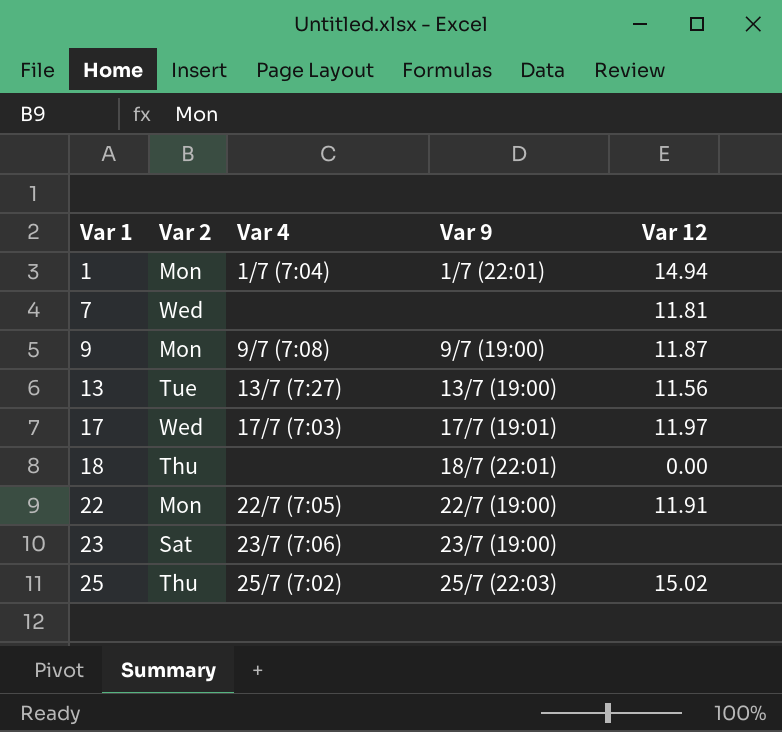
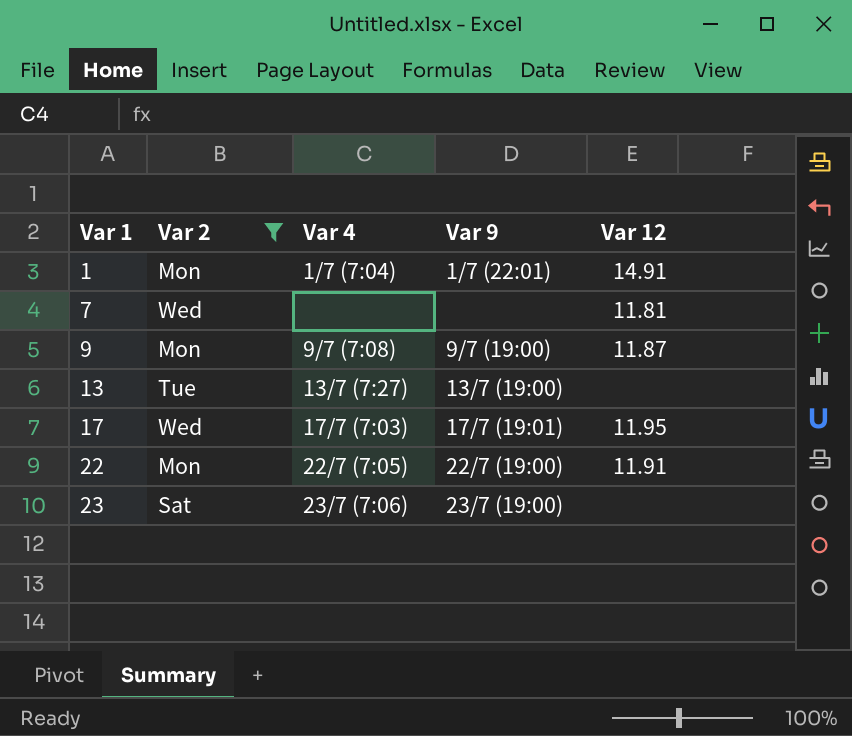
filter: none -> Var 2 != Thu
1 | Var 12: 14.94 -> 14.91
13 | Var 12: 11.56 -> none
17 | Var 12: 11.97 -> 11.95

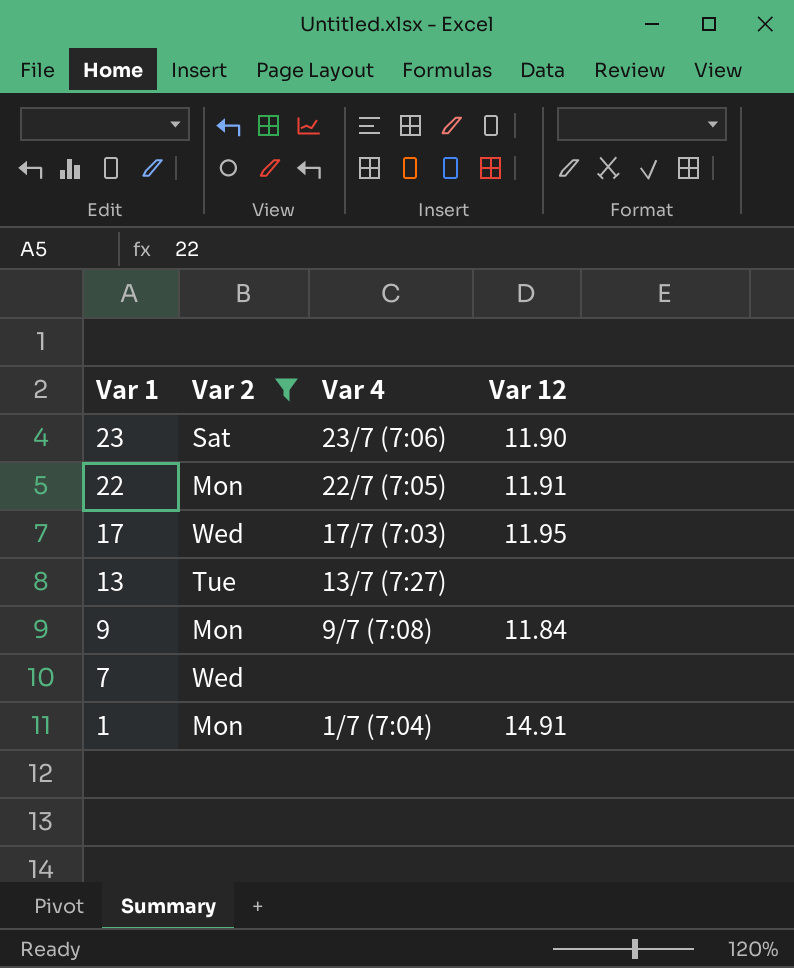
row order: Var 1 ascending -> Var 1 descending
column Var 9 | position: 4 -> none
23 | Var 12: none -> 11.90
9 | Var 12: 11.87 -> 11.84
7 | Var 12: 11.81 -> none

